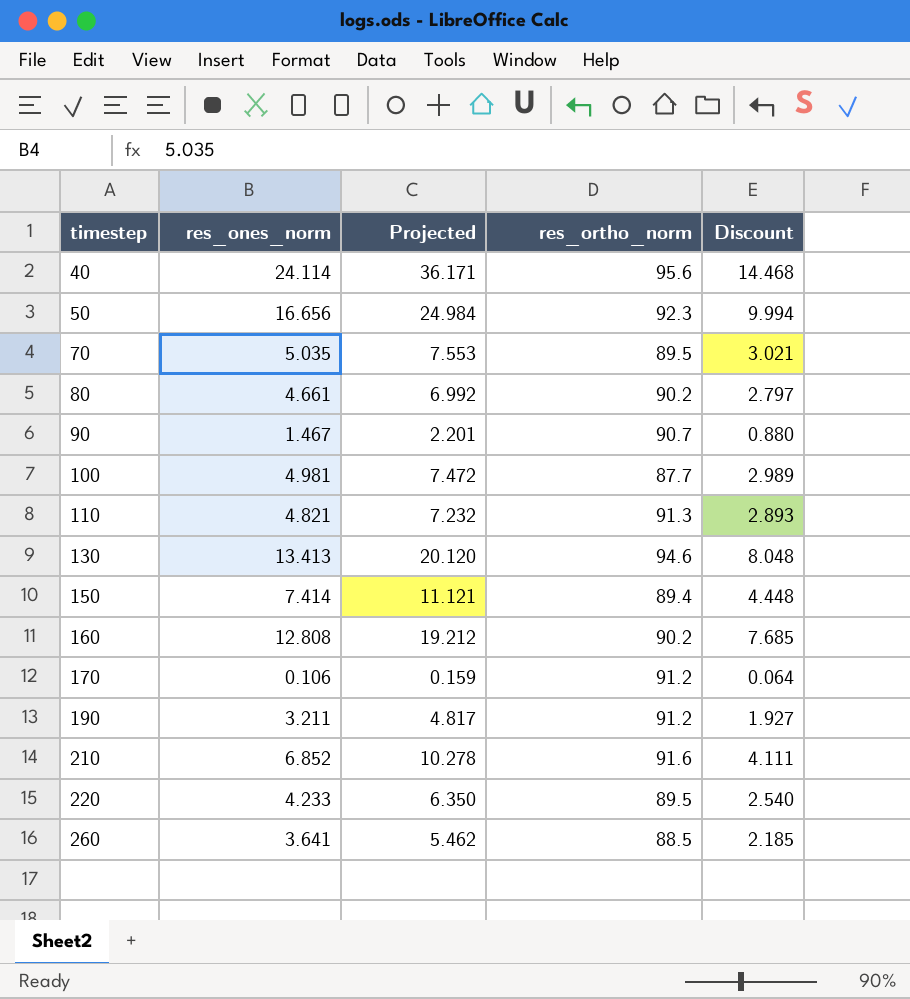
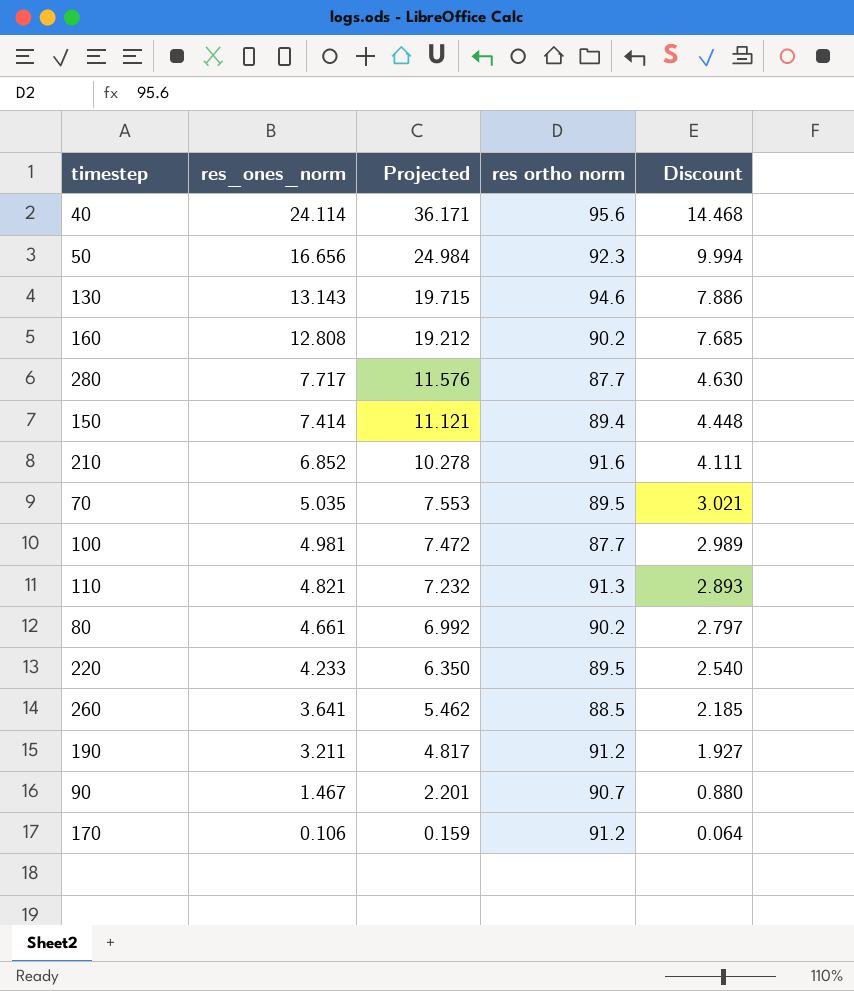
row order: timestep ascending -> res_ones_norm descending
column name: res_ortho_norm -> res ortho norm
130 | res_ones_norm: 13.413 -> 13.143
130 | Projected: 20.120 -> 19.715
130 | Discount: 8.048 -> 7.886
row 280: none -> 7.717 | 11.576 | 87.7 | 4.630

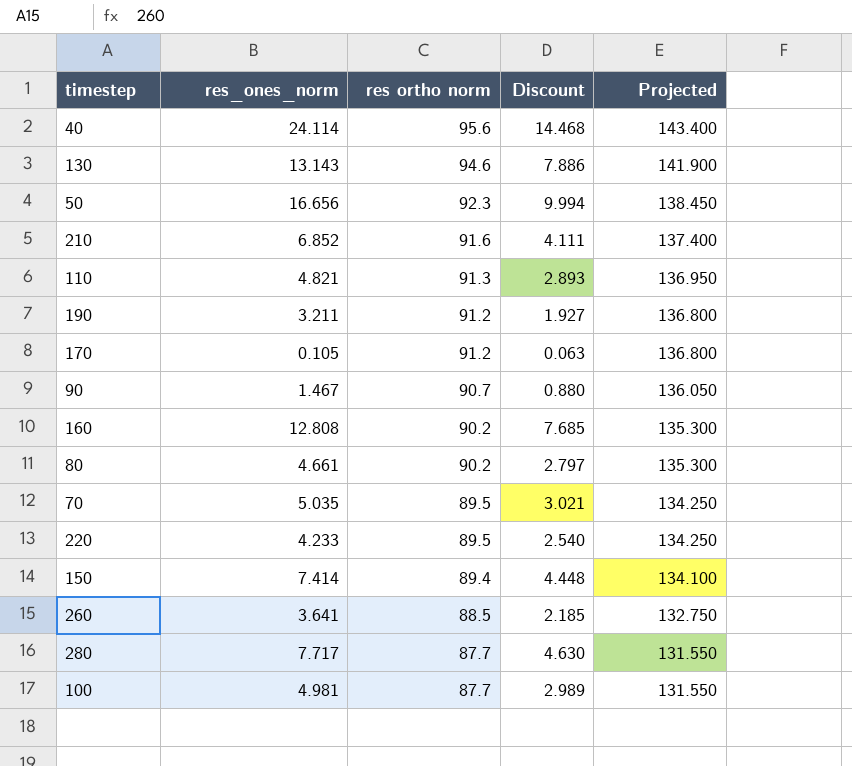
row order: res_ones_norm descending -> res ortho norm descending
column Projected | formula: [res_ones_norm] * 1.5 -> [res ortho norm] * 1.5
column Projected | position: 3 -> 5
170 | res_ones_norm: 0.106 -> 0.105
170 | Discount: 0.064 -> 0.063

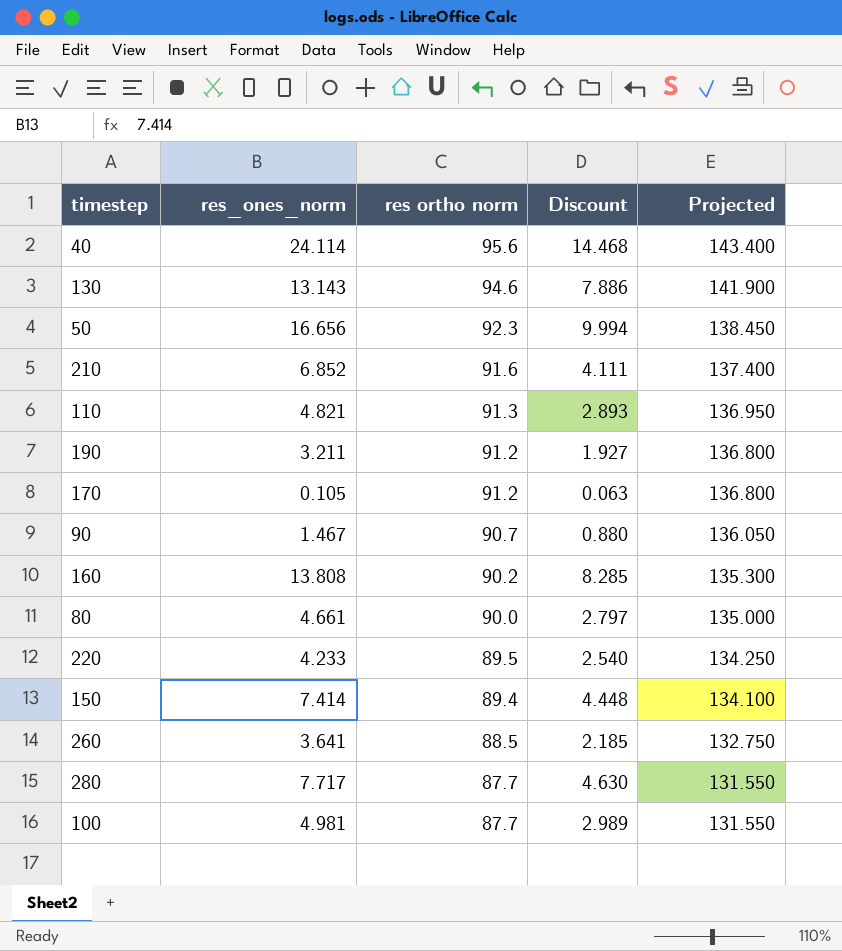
row 70: 5.035 | 89.5 | 3.021 | 134.250 -> none
160 | res_ones_norm: 12.808 -> 13.808
160 | Discount: 7.685 -> 8.285
80 | res ortho norm: 90.2 -> 90.0
80 | Projected: 135.300 -> 135.000

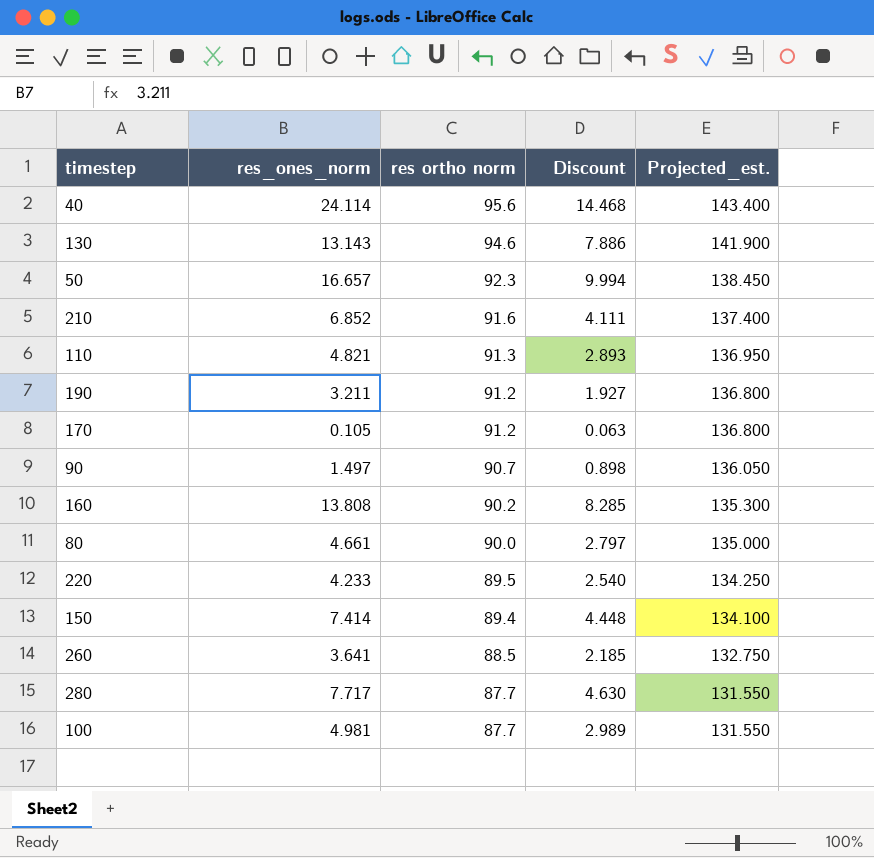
column name: Projected -> Projected_est.
50 | res_ones_norm: 16.656 -> 16.657
90 | res_ones_norm: 1.467 -> 1.497
90 | Discount: 0.880 -> 0.898

